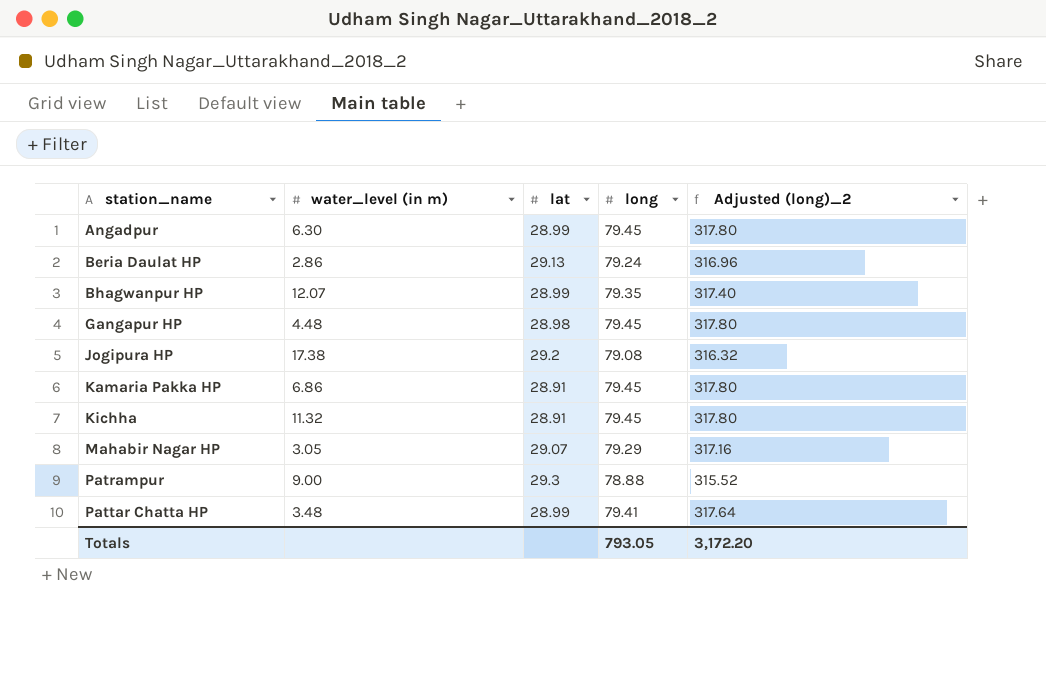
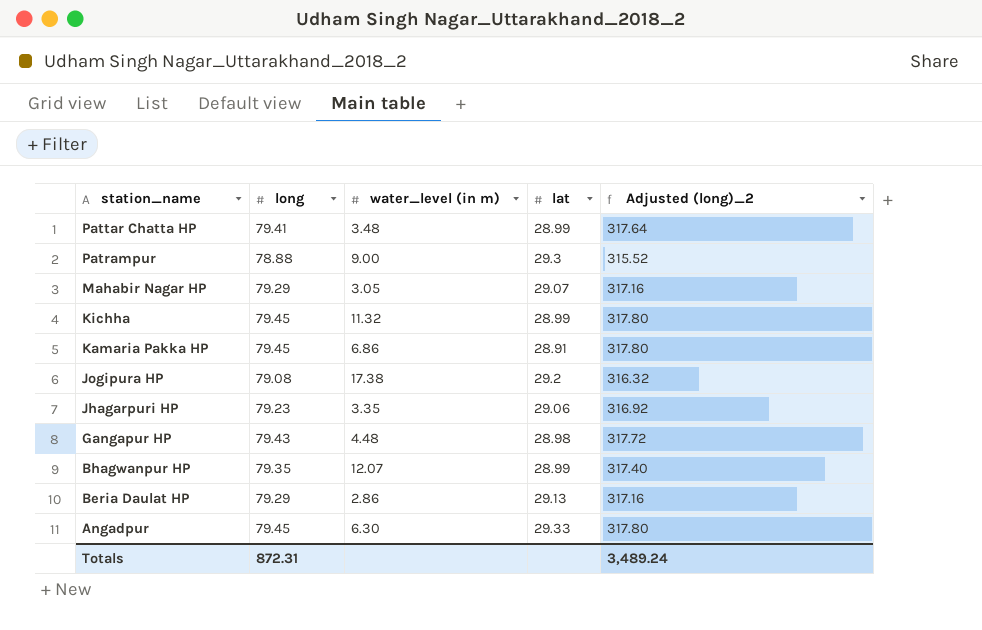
row order: station_name ascending -> station_name descending
column long | position: 4 -> 2
Kichha | lat: 28.91 -> 28.99
row Jhagarpuri HP: none -> 79.23 | 3.35 | 29.06 | 316.92
Gangapur HP | long: 79.45 -> 79.43
Gangapur HP | Adjusted (long)_2: 317.80 -> 317.72
Beria Daulat HP | long: 79.24 -> 79.29
Beria Daulat HP | Adjusted (long)_2: 316.96 -> 317.16
Angadpur | lat: 28.99 -> 29.33
Totals | long: 793.05 -> 872.31
Totals | Adjusted (long)_2: 3,172.20 -> 3,489.24

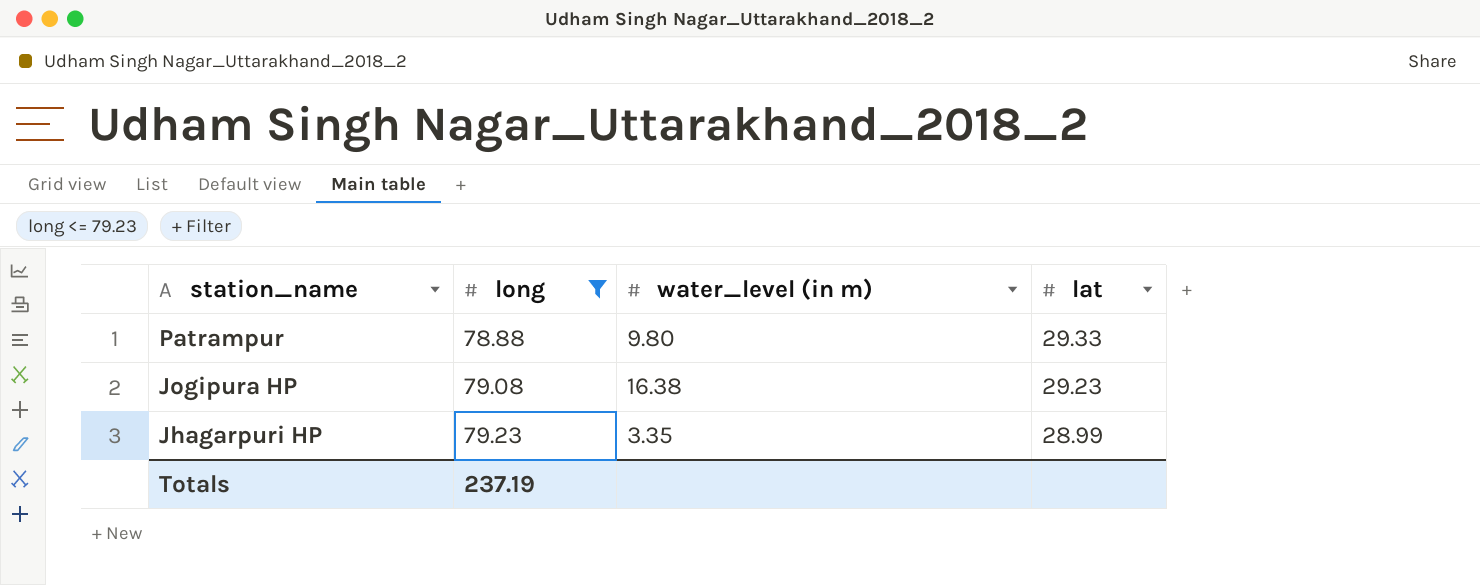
filter: none -> long <= 79.23
column Adjusted (long)_2 | formula: [long] * 4 -> none
Patrampur | water_level (in m): 9.00 -> 9.80
Patrampur | lat: 29.3 -> 29.33
Jogipura HP | water_level (in m): 17.38 -> 16.38
Jogipura HP | lat: 29.2 -> 29.23
Jhagarpuri HP | lat: 29.06 -> 28.99
Totals | long: 872.31 -> 237.19

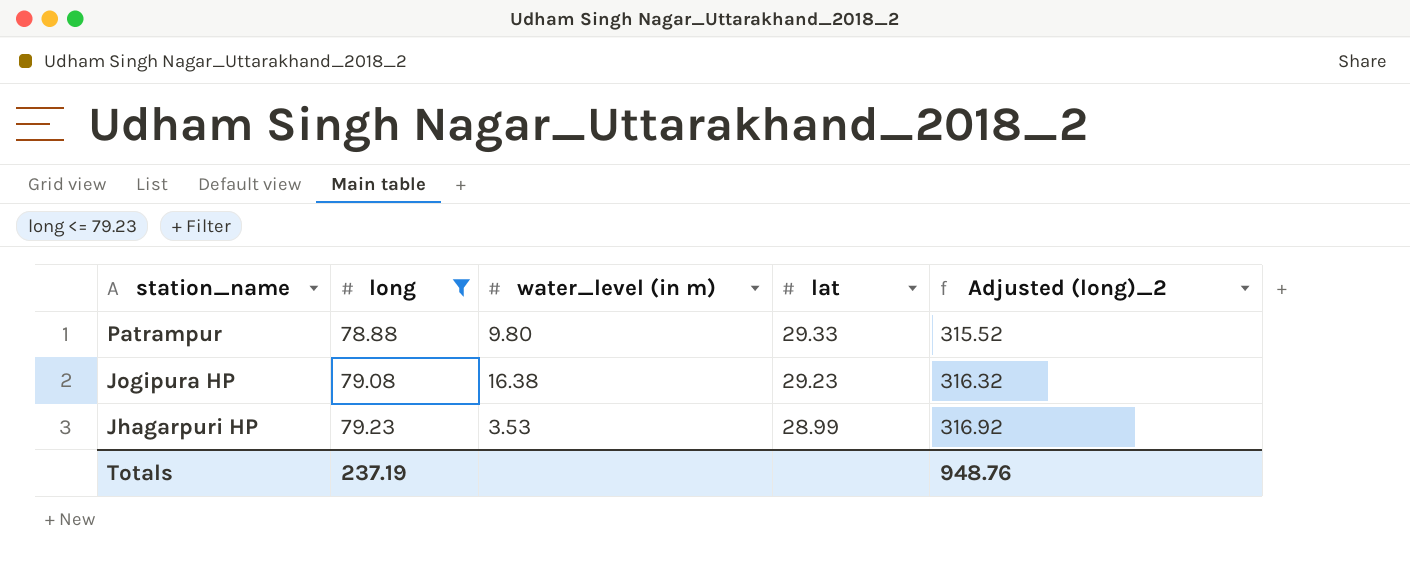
column Adjusted (long)_2 | formula: none -> [long] * 4
Jhagarpuri HP | water_level (in m): 3.35 -> 3.53

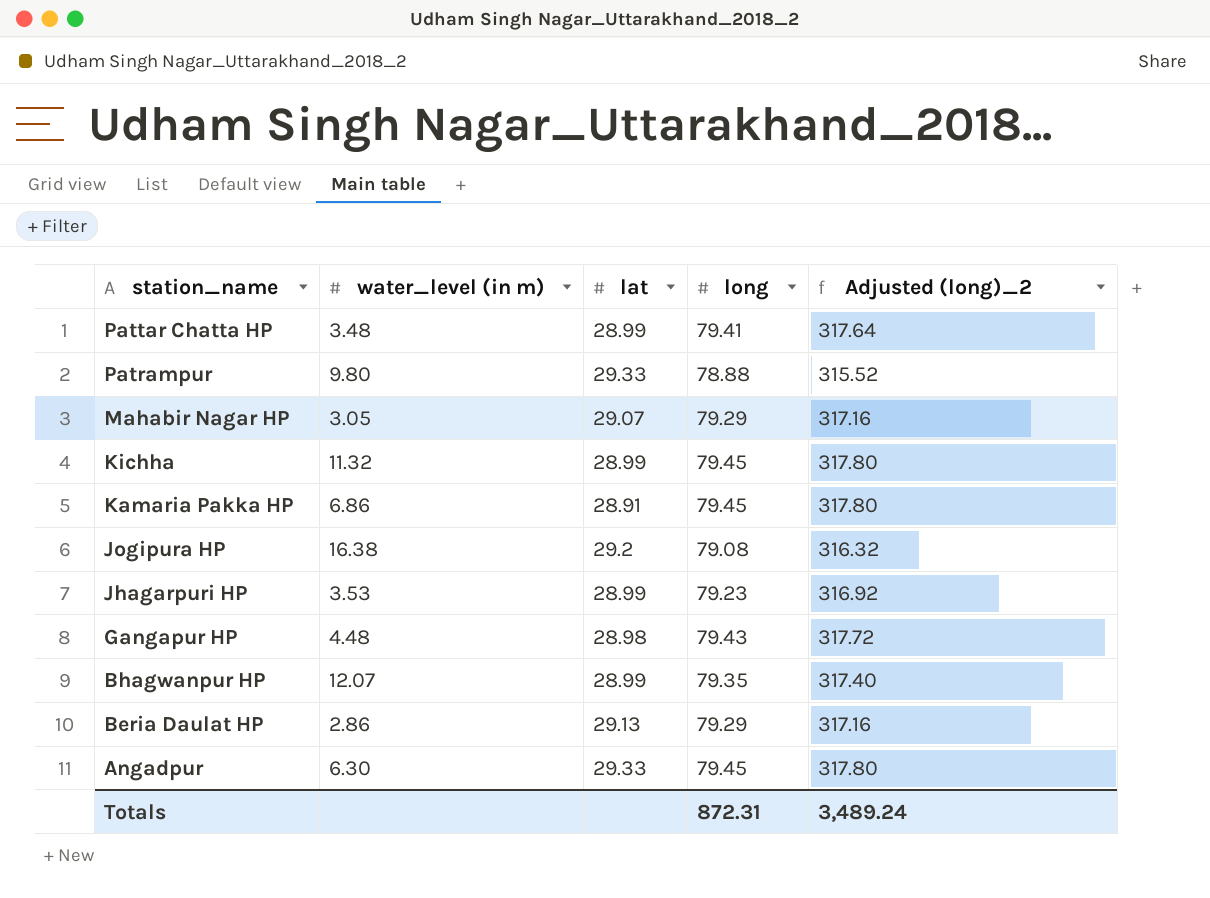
filter: long <= 79.23 -> none
column long | position: 2 -> 4
Jogipura HP | lat: 29.23 -> 29.2
Totals | long: 237.19 -> 872.31
Totals | Adjusted (long)_2: 948.76 -> 3,489.24

